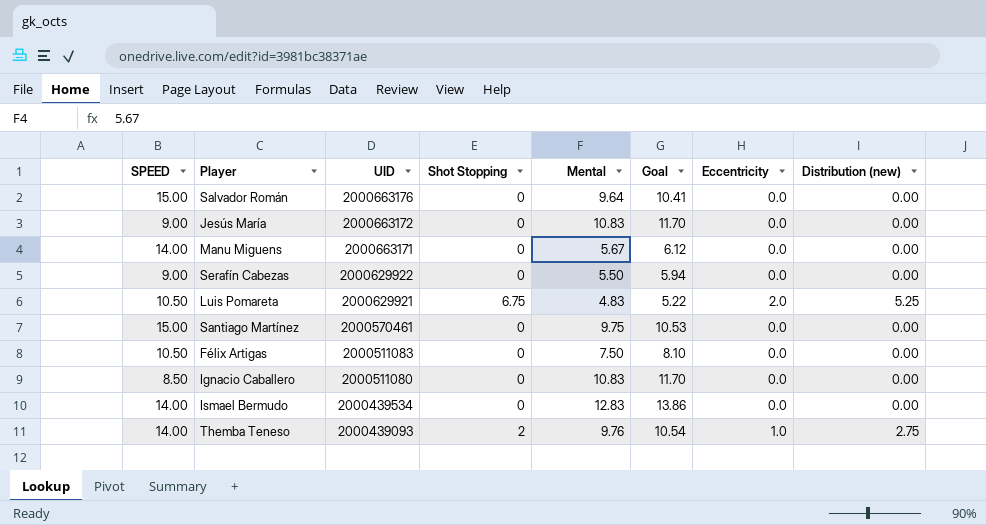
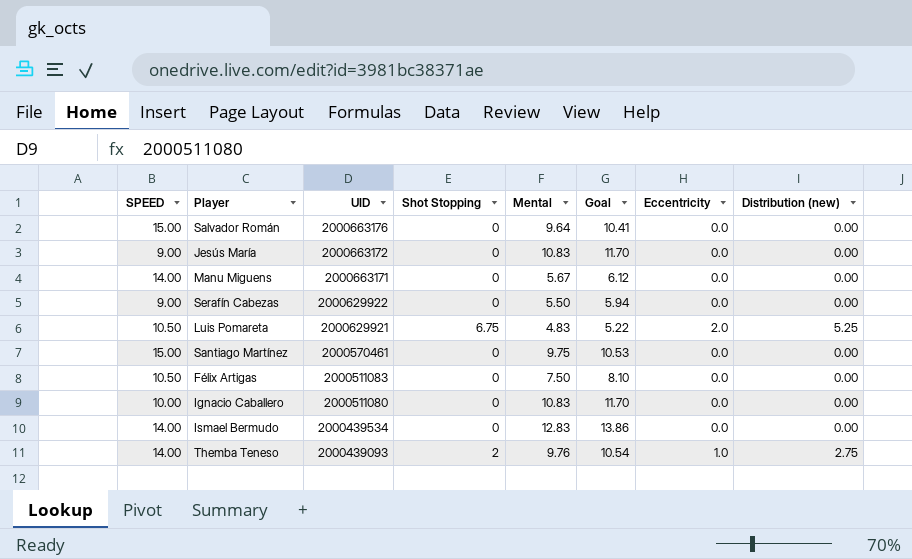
Ignacio Caballero | SPEED: 8.50 -> 10.00

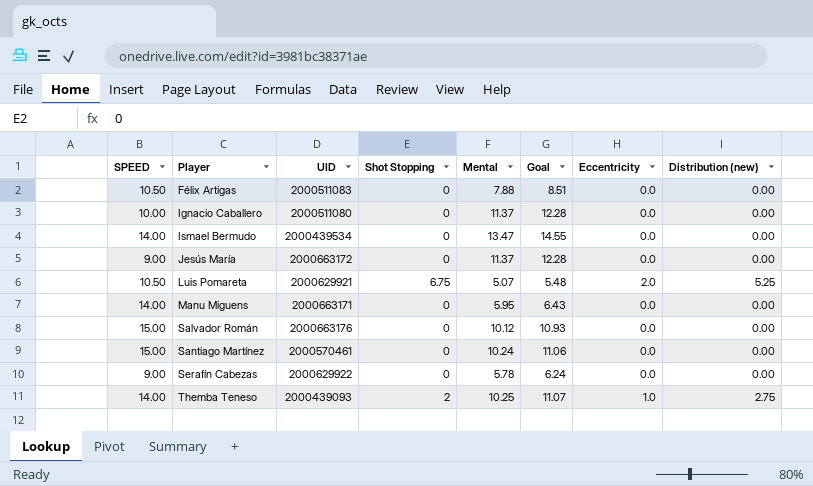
row order: UID descending -> Player ascending
Félix Artigas | Mental: 7.50 -> 7.88
Félix Artigas | Goal: 8.10 -> 8.51
Ignacio Caballero | Mental: 10.83 -> 11.37
Ignacio Caballero | Goal: 11.70 -> 12.28
Ismael Bermudo | Mental: 12.83 -> 13.47
Ismael Bermudo | Goal: 13.86 -> 14.55
Jesús María | Mental: 10.83 -> 11.37
Jesús María | Goal: 11.70 -> 12.28
Luis Pomareta | Mental: 4.83 -> 5.07
Luis Pomareta | Goal: 5.22 -> 5.48
Manu Miguens | Mental: 5.67 -> 5.95
Manu Miguens | Goal: 6.12 -> 6.43
Salvador Román | Mental: 9.64 -> 10.12
Salvador Román | Goal: 10.41 -> 10.93
Santiago Martínez | Mental: 9.75 -> 10.24
Santiago Martínez | Goal: 10.53 -> 11.06
Serafín Cabezas | Mental: 5.50 -> 5.78
Serafín Cabezas | Goal: 5.94 -> 6.24
Themba Teneso | Mental: 9.76 -> 10.25
Themba Teneso | Goal: 10.54 -> 11.07

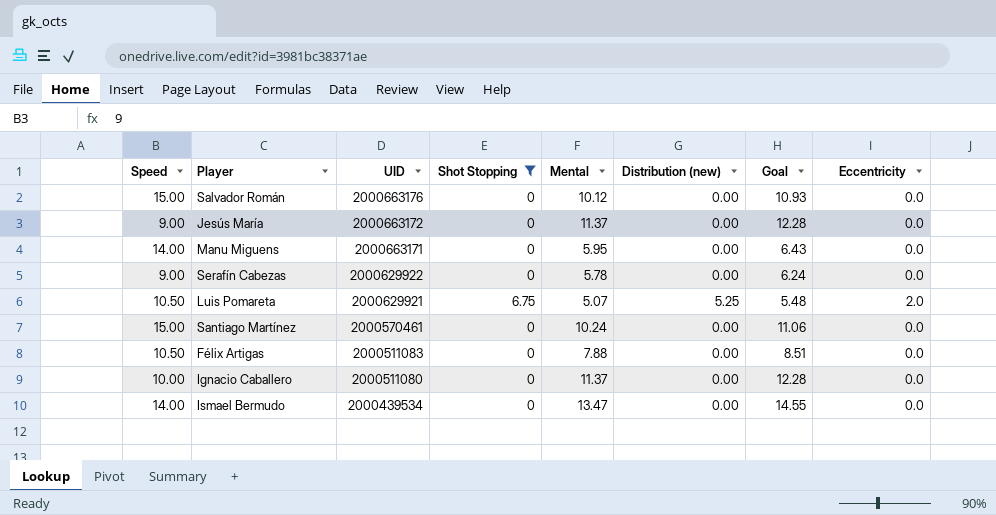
filter: none -> Shot Stopping != 2
row order: Player ascending -> UID descending
column name: SPEED -> Speed
column Distribution (new) | position: 8 -> 6

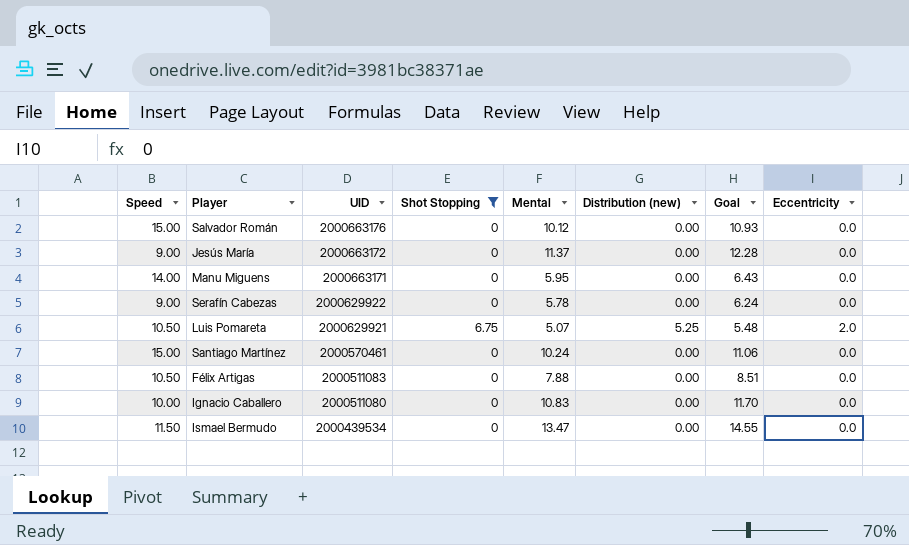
Ignacio Caballero | Mental: 11.37 -> 10.83
Ignacio Caballero | Goal: 12.28 -> 11.70
Ismael Bermudo | Speed: 14.00 -> 11.50

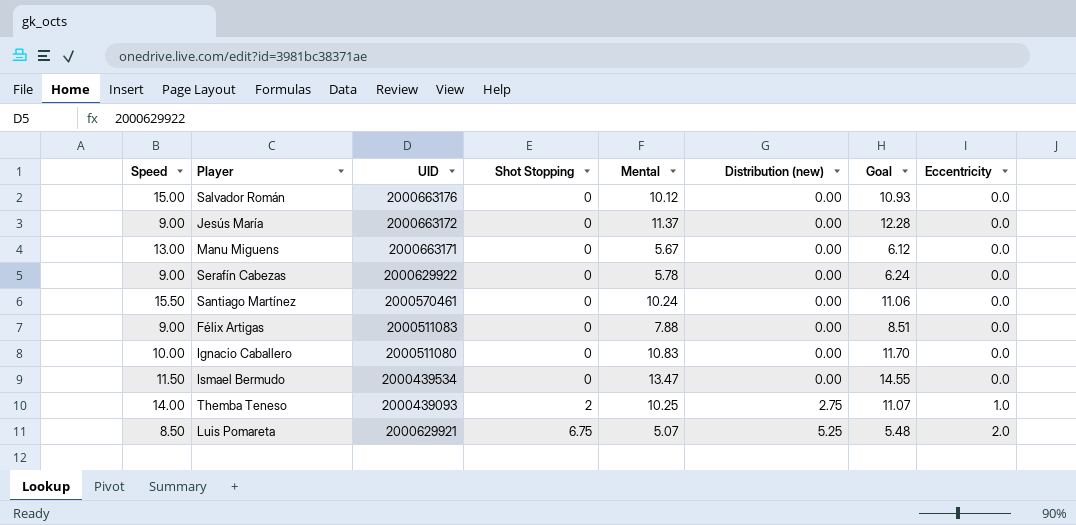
filter: Shot Stopping != 2 -> none
row order: UID descending -> Shot Stopping ascending
Manu Miguens | Speed: 14.00 -> 13.00
Manu Miguens | Mental: 5.95 -> 5.67
Manu Miguens | Goal: 6.43 -> 6.12
Santiago Martínez | Speed: 15.00 -> 15.50
Félix Artigas | Speed: 10.50 -> 9.00
Luis Pomareta | Speed: 10.50 -> 8.50

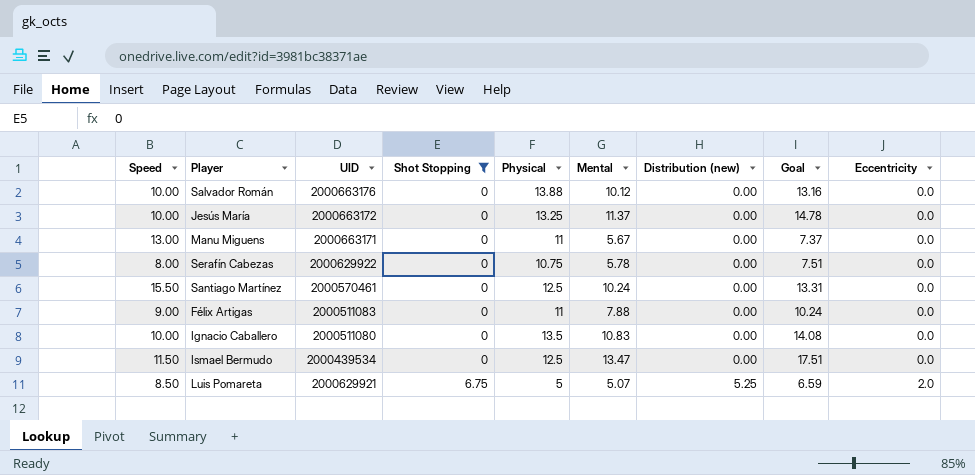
filter: none -> Shot Stopping != 2
column Physical | position: none -> 5
column Goal | formula: [Mental] * 1.08 -> [Mental] * 1.3
Salvador Román | Speed: 15.00 -> 10.00
Jesús María | Speed: 9.00 -> 10.00
Serafín Cabezas | Speed: 9.00 -> 8.00

